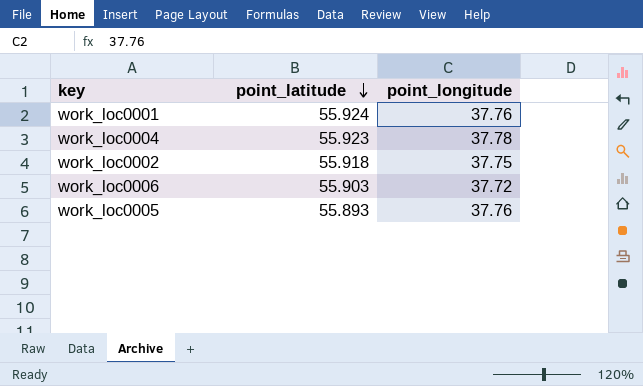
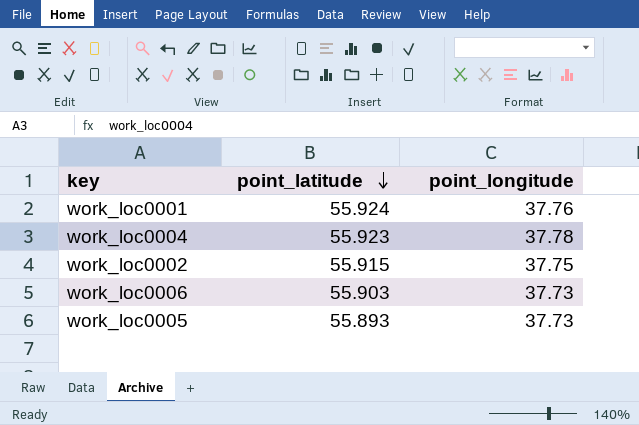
work_loc0002 | point_latitude: 55.918 -> 55.915
work_loc0006 | point_longitude: 37.72 -> 37.73
work_loc0005 | point_longitude: 37.76 -> 37.73

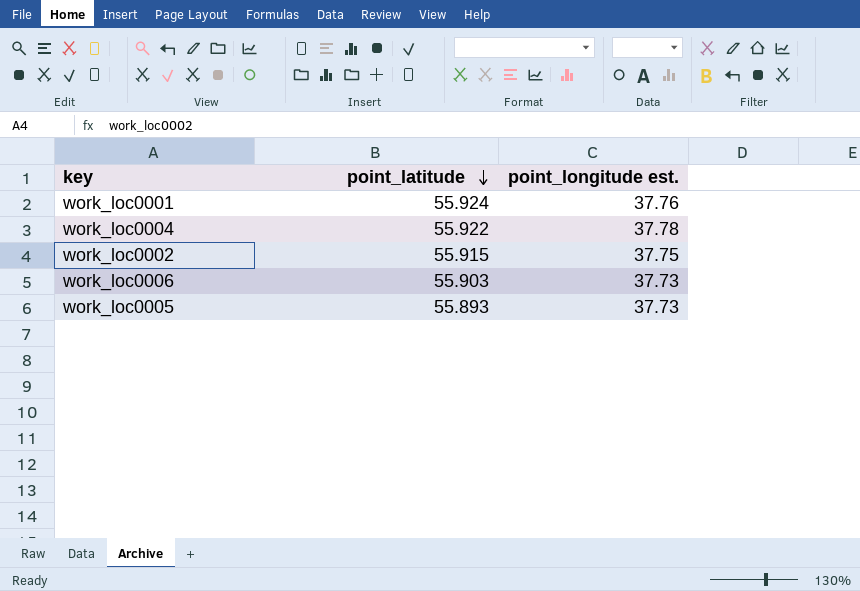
column name: point_longitude -> point_longitude est.
work_loc0004 | point_latitude: 55.923 -> 55.922

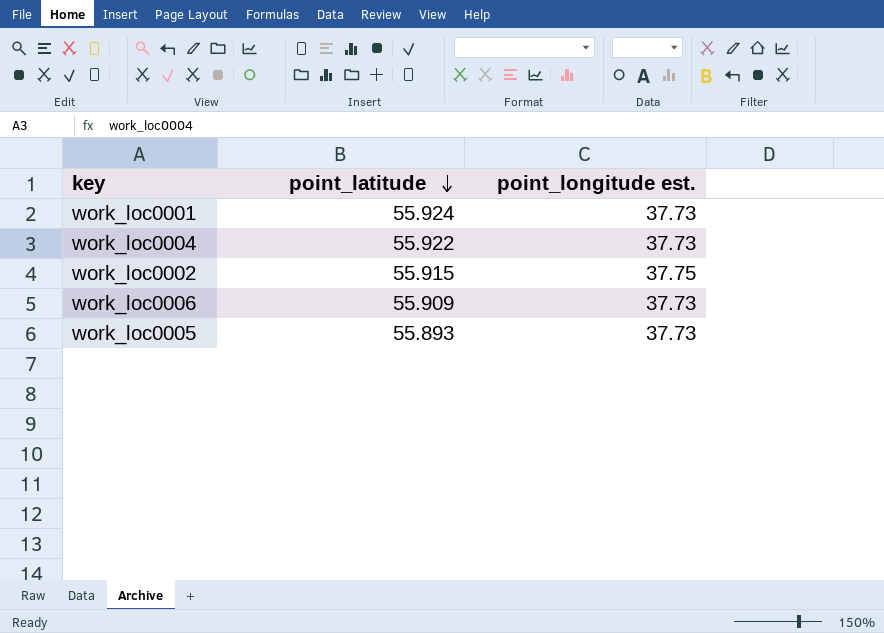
work_loc0001 | point_longitude est.: 37.76 -> 37.73
work_loc0004 | point_longitude est.: 37.78 -> 37.73
work_loc0006 | point_latitude: 55.903 -> 55.909

